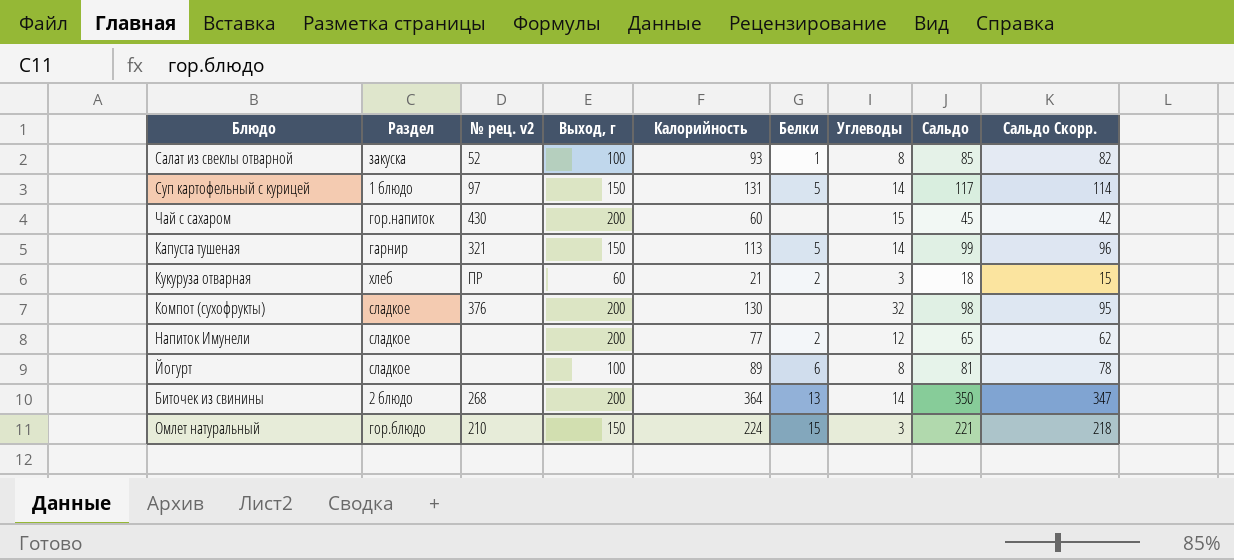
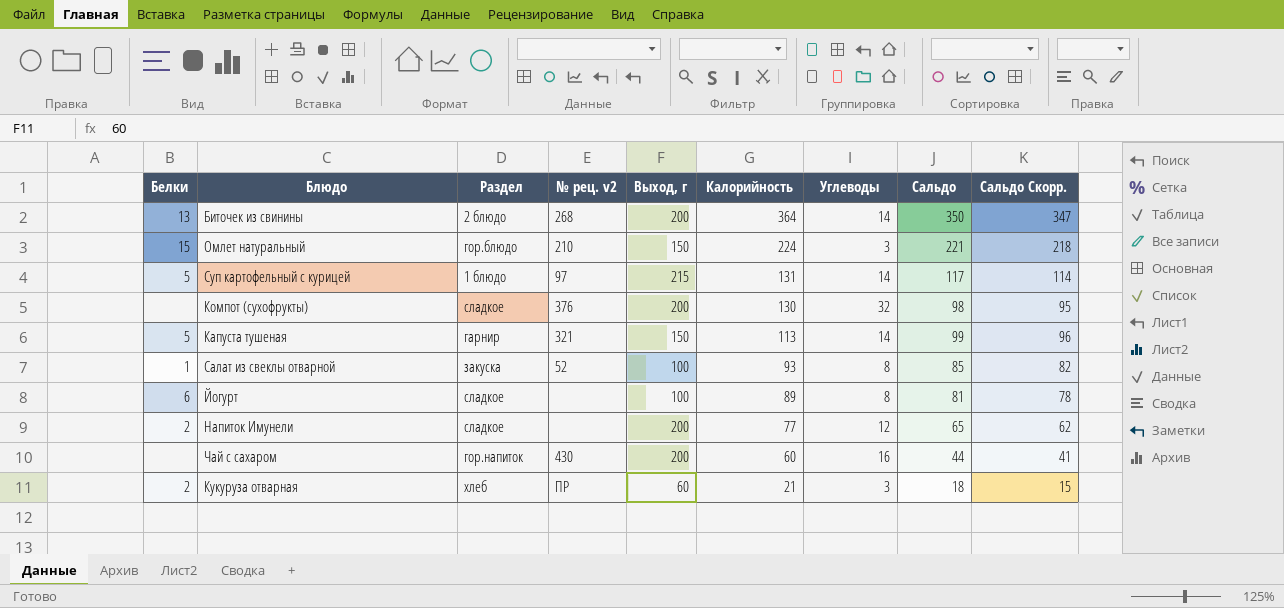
row order: none -> Калорийность descending
column Белки | position: 6 -> 1
Суп картофельный с курицей | Выход, г: 150 -> 215
Чай с сахаром | Углеводы: 15 -> 16
Чай с сахаром | Сальдо: 45 -> 44
Чай с сахаром | Сальдо Скорр.: 42 -> 41

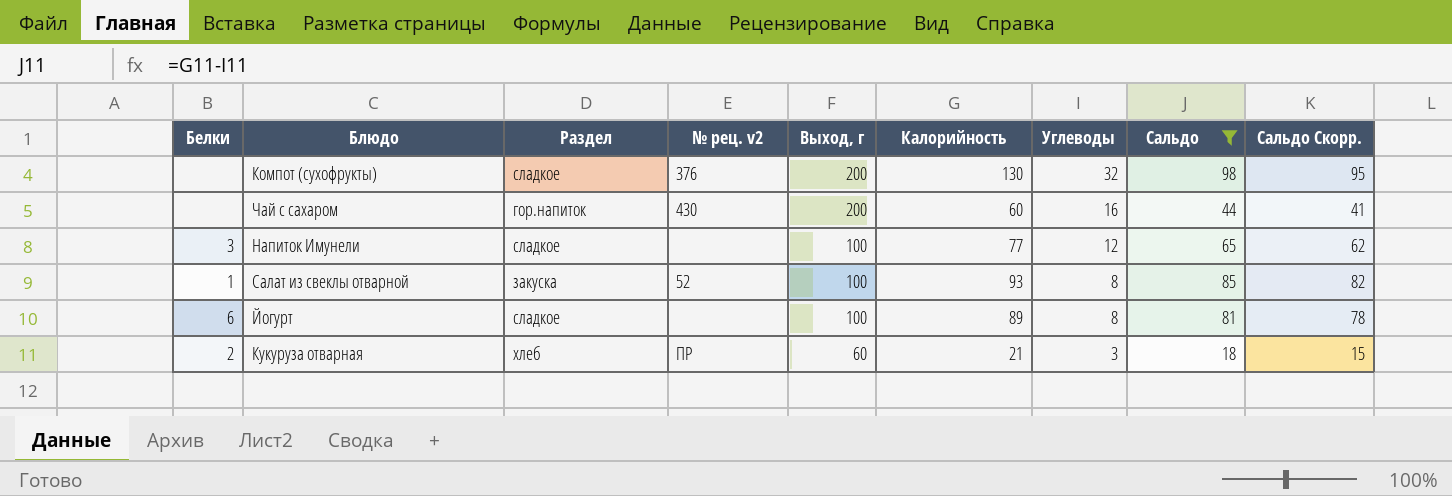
filter: none -> Сальдо <= 98
row order: Калорийность descending -> Выход, г descending
Напиток Имунели | Белки: 2 -> 3
Напиток Имунели | Выход, г: 200 -> 100

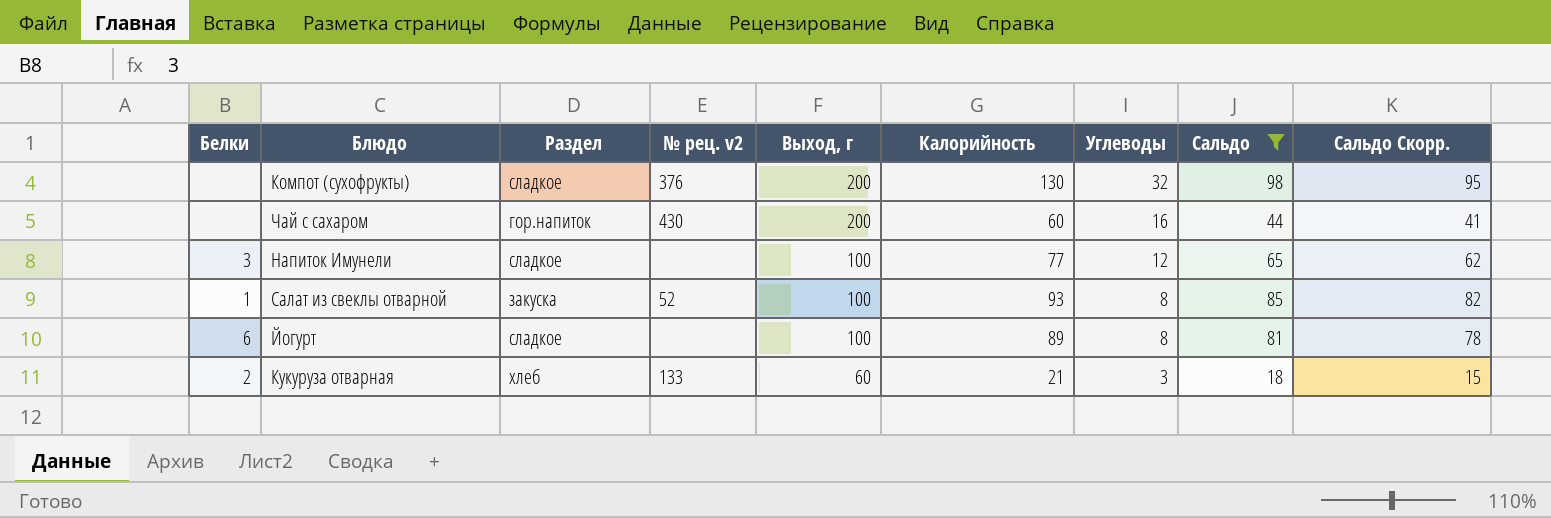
Кукуруза отварная | № рец. v2: ПР -> 133

